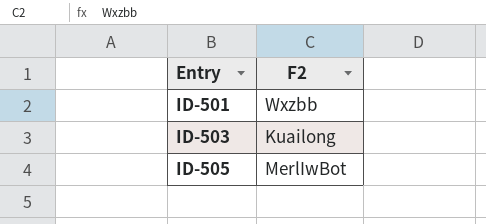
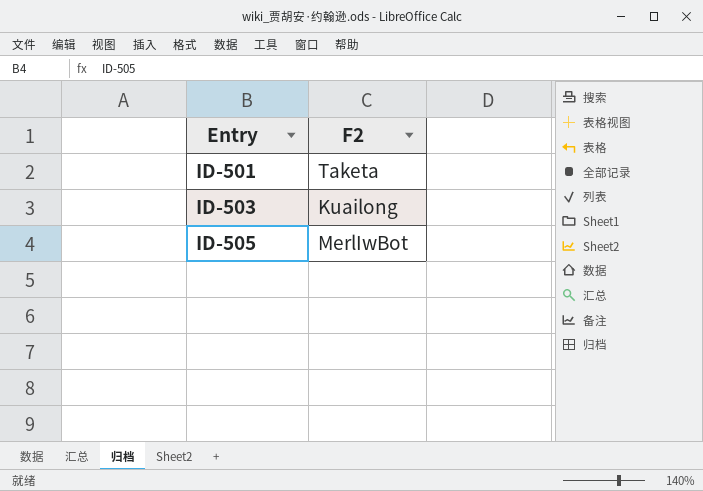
ID-501 | F2: Wxzbb -> Taketa

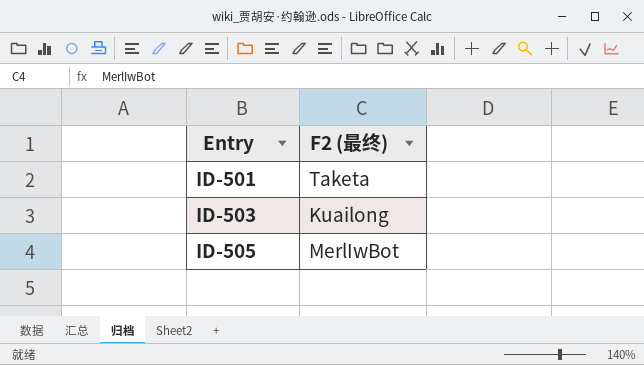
column name: F2 -> F2 (最终)

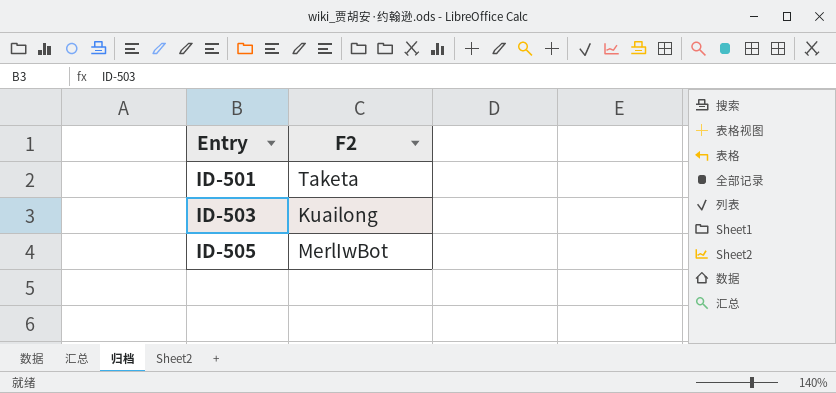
column name: F2 (最终) -> F2

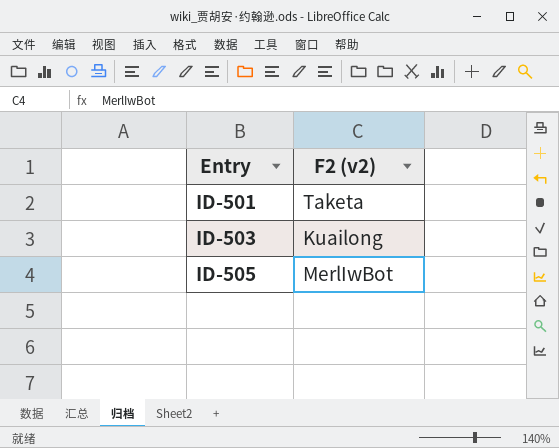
column name: F2 -> F2 (v2)

